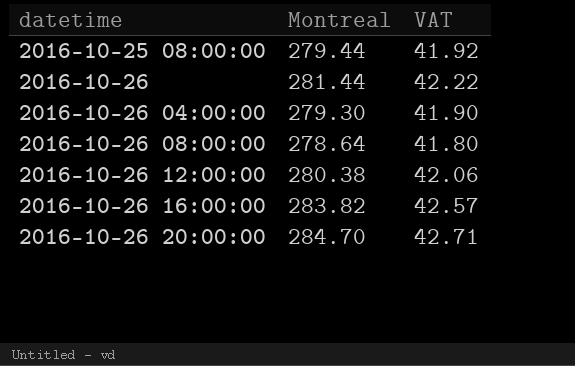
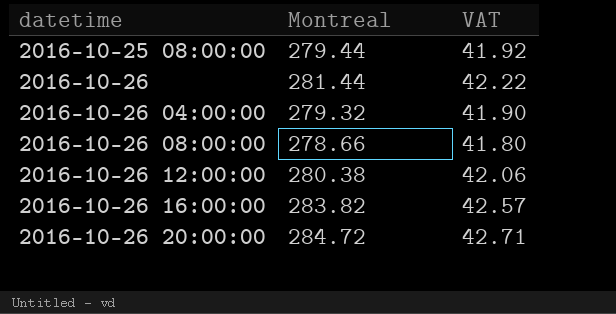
2016-10-26 04:00:00 | Montreal: 279.30 -> 279.32
2016-10-26 08:00:00 | Montreal: 278.64 -> 278.66
2016-10-26 20:00:00 | Montreal: 284.70 -> 284.72

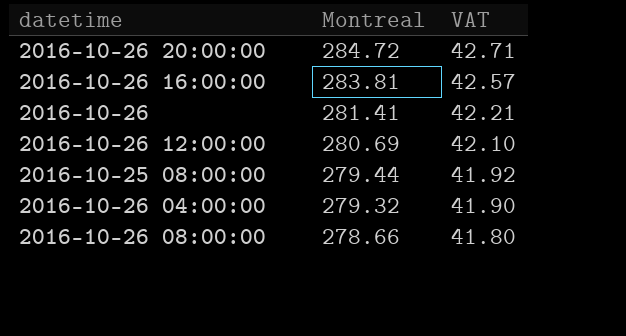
row order: datetime ascending -> Montreal descending
2016-10-26 16:00:00 | Montreal: 283.82 -> 283.81
2016-10-26 | Montreal: 281.44 -> 281.41
2016-10-26 | VAT: 42.22 -> 42.21
2016-10-26 12:00:00 | Montreal: 280.38 -> 280.69
2016-10-26 12:00:00 | VAT: 42.06 -> 42.10

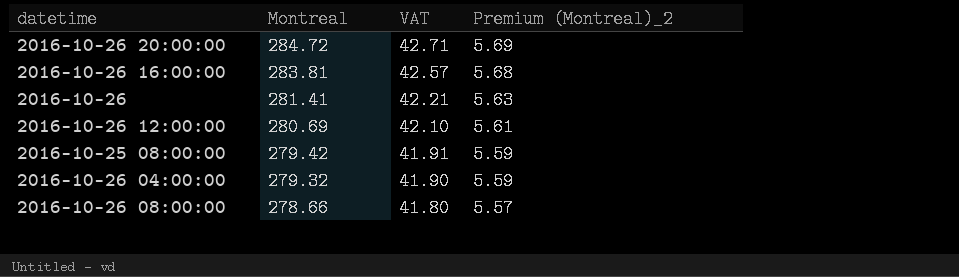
column Premium (Montreal)_2 | formula: none -> [Montreal] * 0.02
2016-10-25 08:00:00 | Montreal: 279.44 -> 279.42
2016-10-25 08:00:00 | VAT: 41.92 -> 41.91

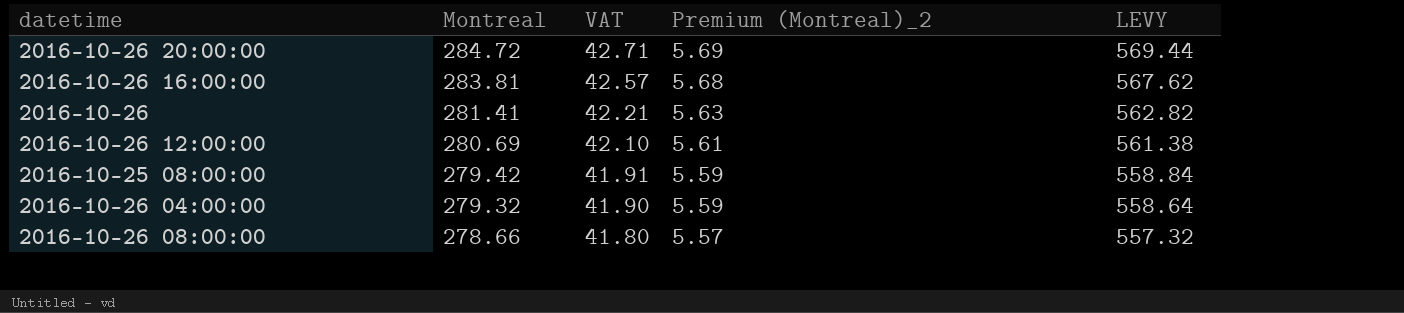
column LEVY | formula: none -> [Montreal] * 2

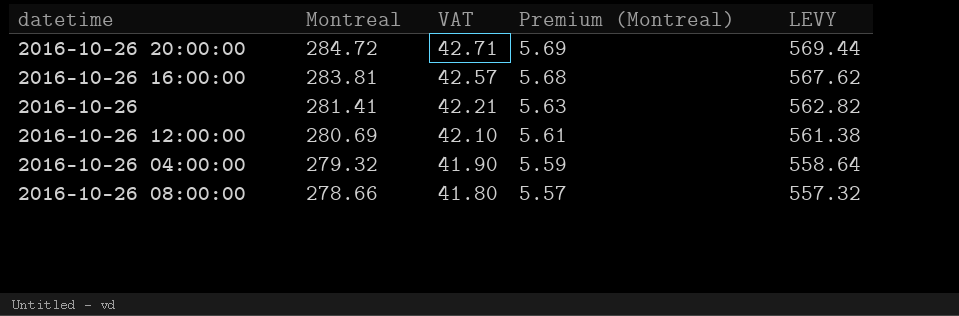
column name: Premium (Montreal)_2 -> Premium (Montreal)
row 2016-10-25 08:00:00: 279.42 | 41.91 | 5.59 | 558.84 -> none

